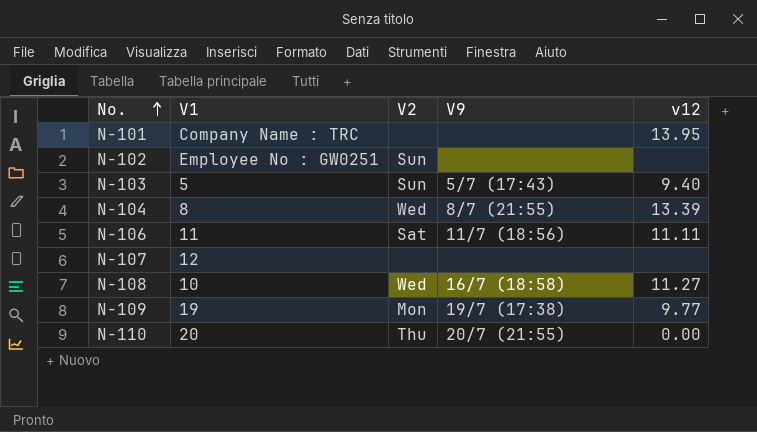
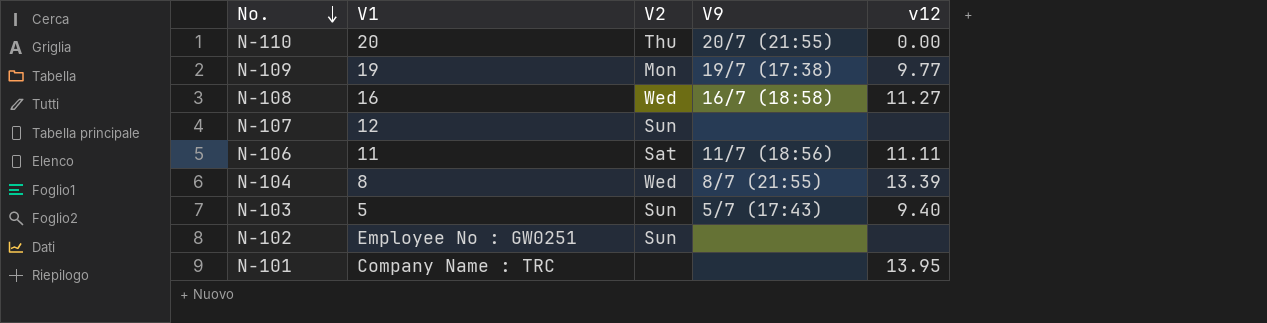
row order: No. ascending -> No. descending
N-108 | V1: 10 -> 16
N-107 | V2: none -> Sun

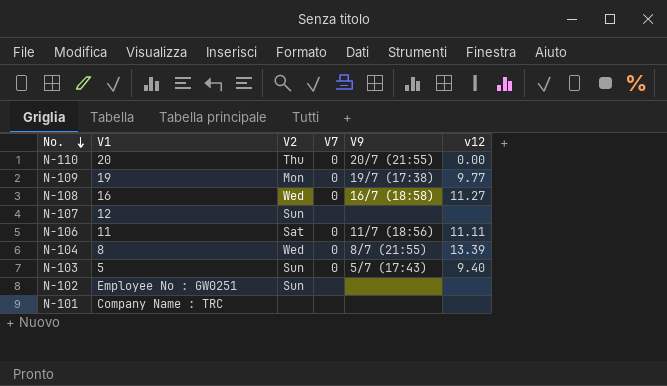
column V7 | position: none -> 4
N-101 | v12: 13.95 -> none

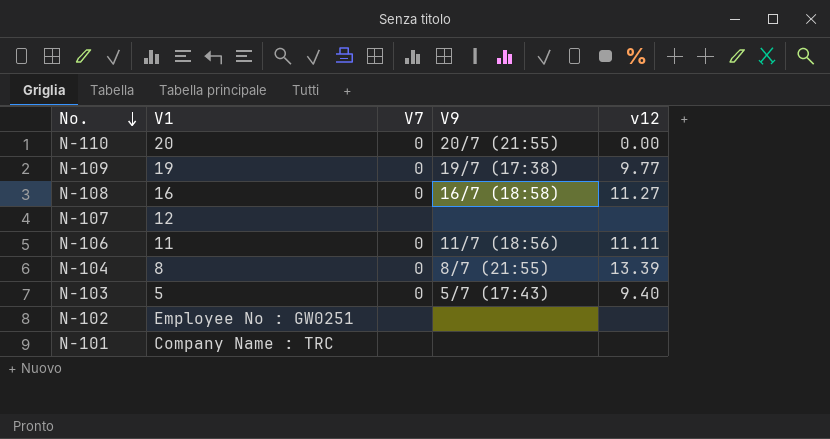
column V2 | position: 3 -> none

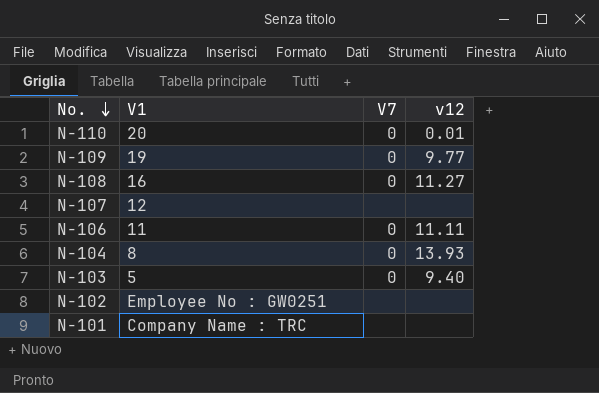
column V9 | position: 4 -> none
N-110 | v12: 0.00 -> 0.01
N-104 | v12: 13.39 -> 13.93

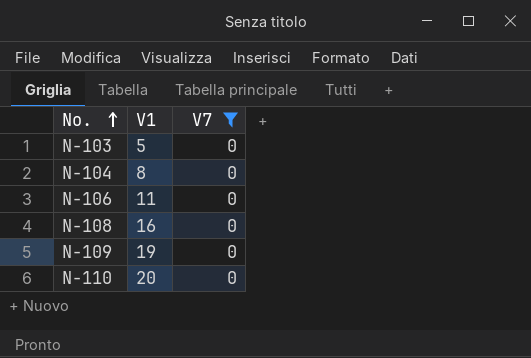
filter: none -> V7 = 0
row order: No. descending -> No. ascending
column v12 | position: 4 -> none

